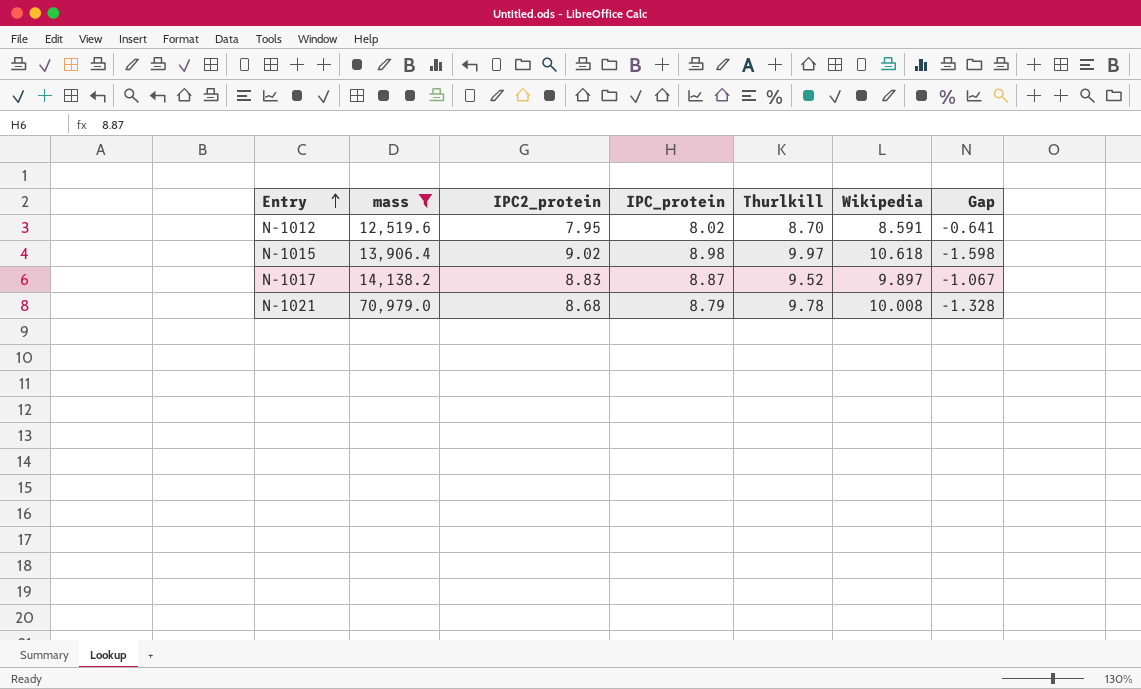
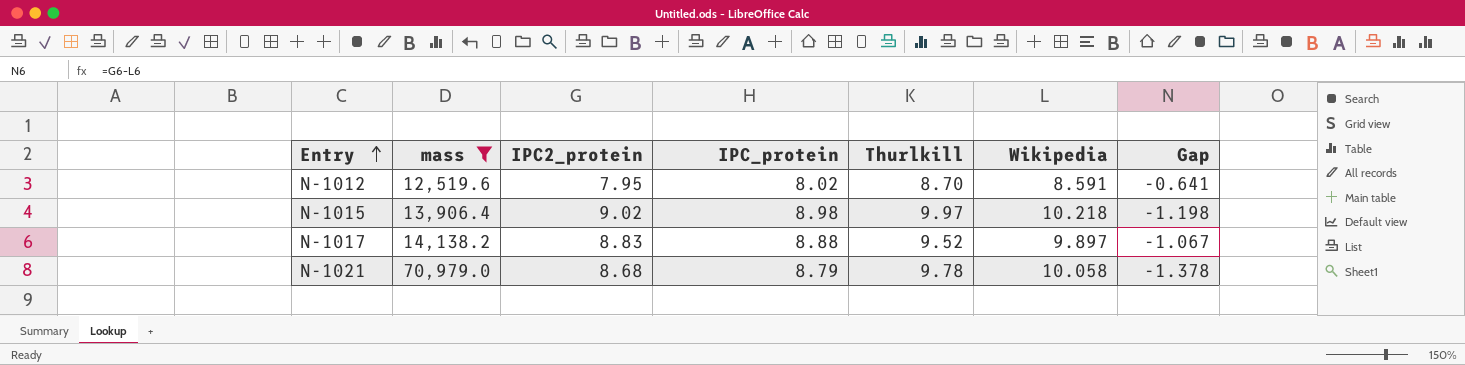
N-1015 | Wikipedia: 10.618 -> 10.218
N-1015 | Gap: -1.598 -> -1.198
N-1017 | IPC_protein: 8.87 -> 8.88
N-1021 | Wikipedia: 10.008 -> 10.058
N-1021 | Gap: -1.328 -> -1.378

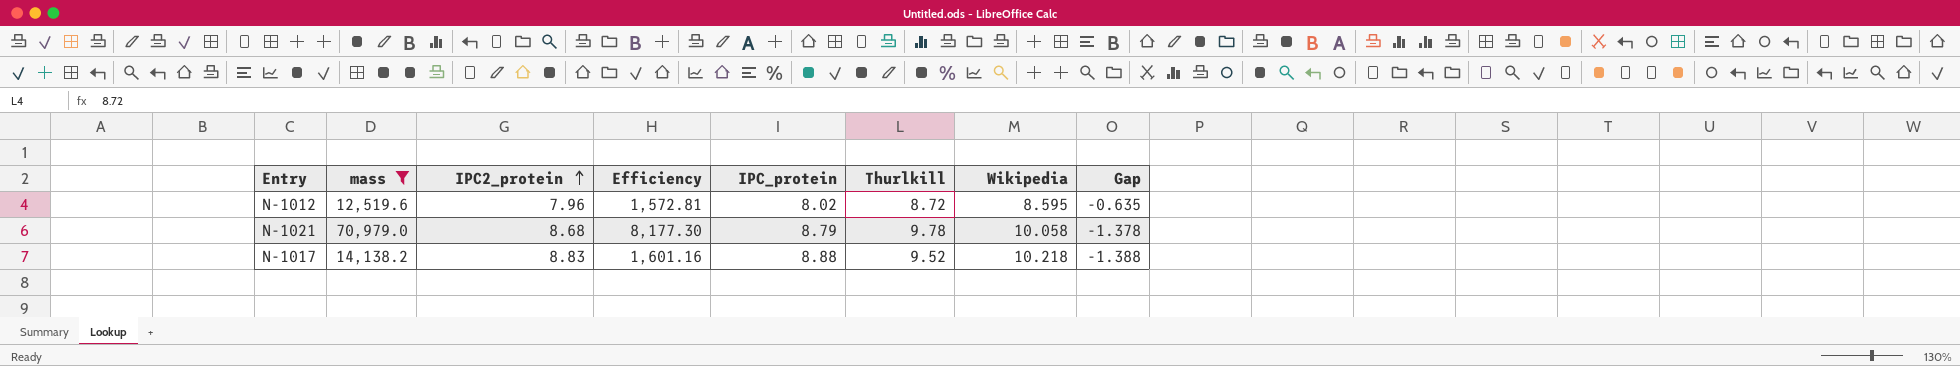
row order: Entry ascending -> IPC2_protein ascending
column Efficiency | formula: none -> [mass] / [IPC2_protein]
row N-1015: 13,906.4 | 9.02 | 8.98 | 9.97 | 10.218 | -1.198 -> none
N-1012 | IPC2_protein: 7.95 -> 7.96
N-1012 | Thurlkill: 8.70 -> 8.72
N-1012 | Wikipedia: 8.591 -> 8.595
N-1012 | Gap: -0.641 -> -0.635
N-1017 | Wikipedia: 9.897 -> 10.218
N-1017 | Gap: -1.067 -> -1.388

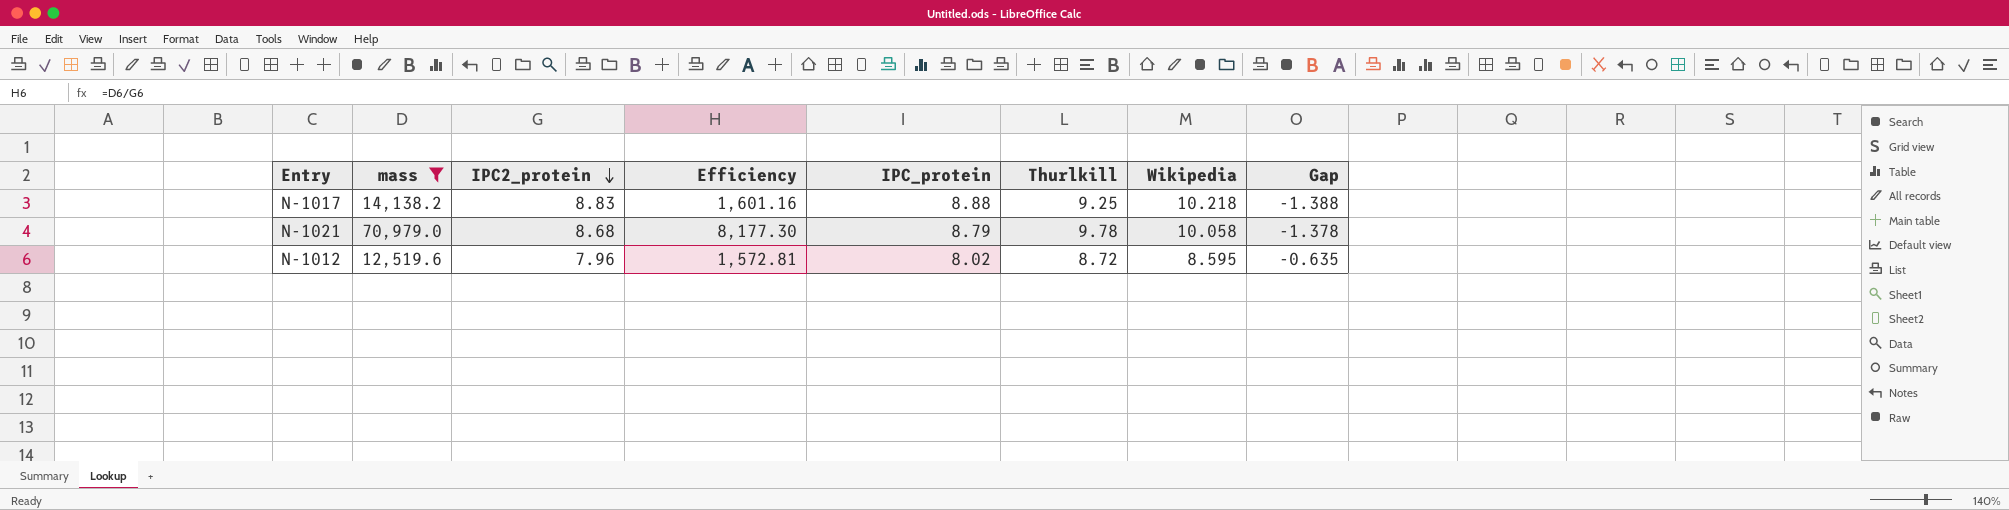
row order: IPC2_protein ascending -> IPC2_protein descending
N-1017 | Thurlkill: 9.52 -> 9.25

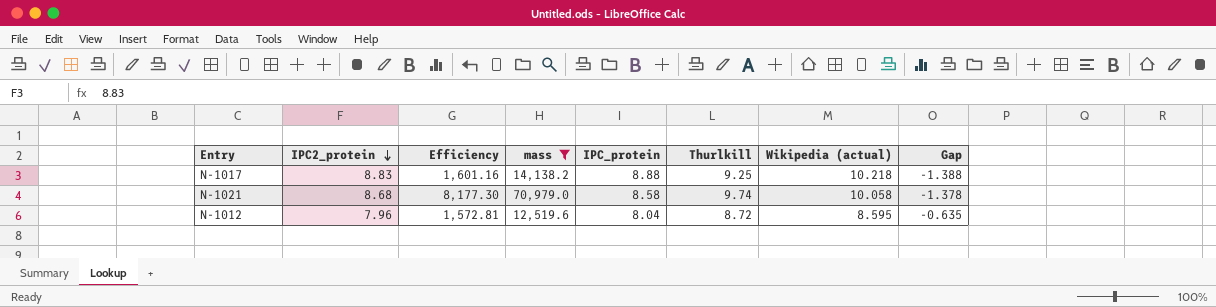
column mass | position: 2 -> 4
column name: Wikipedia -> Wikipedia (actual)
N-1021 | IPC_protein: 8.79 -> 8.58
N-1021 | Thurlkill: 9.78 -> 9.74
N-1012 | IPC_protein: 8.02 -> 8.04

